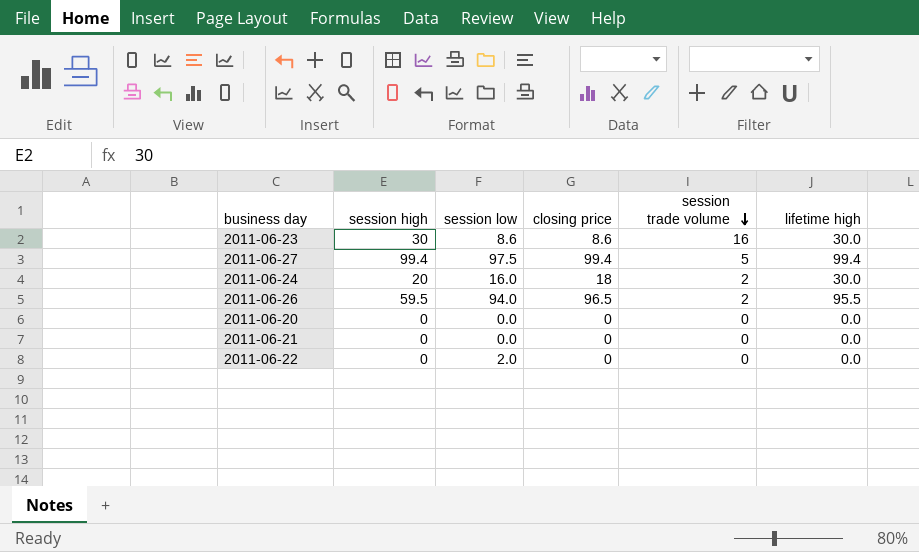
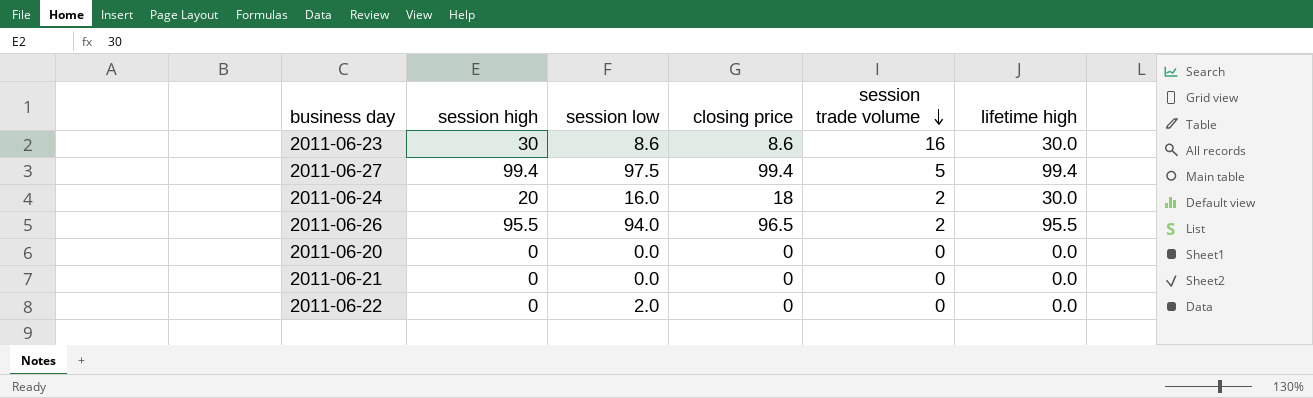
2011-06-26 | session high: 59.5 -> 95.5

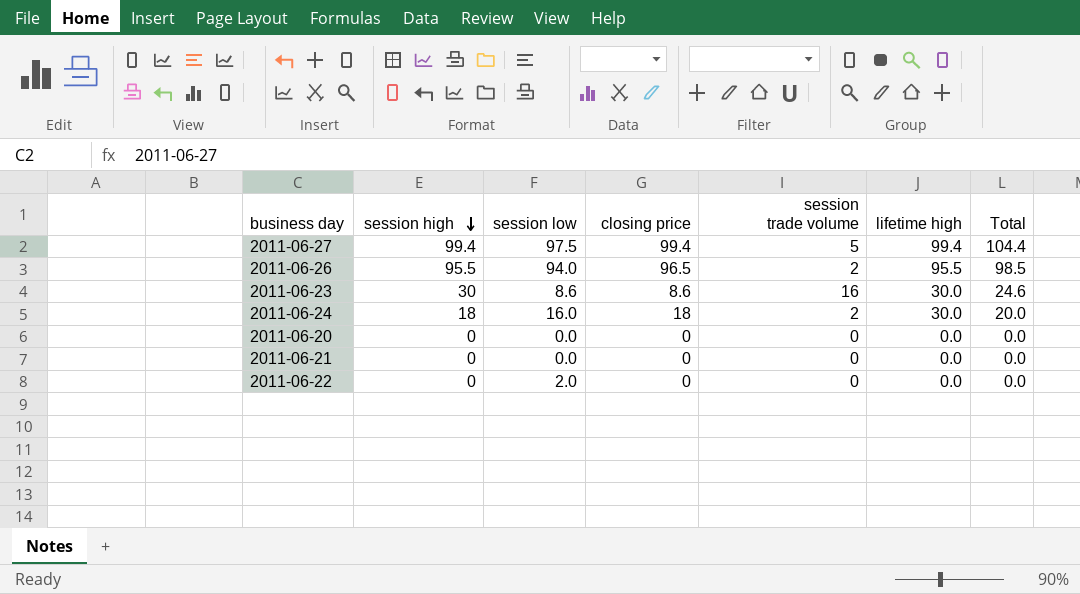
row order: session trade volume descending -> session high descending
column Total | formula: none -> [closing price] + [session trade volume]
2011-06-24 | session high: 20 -> 18

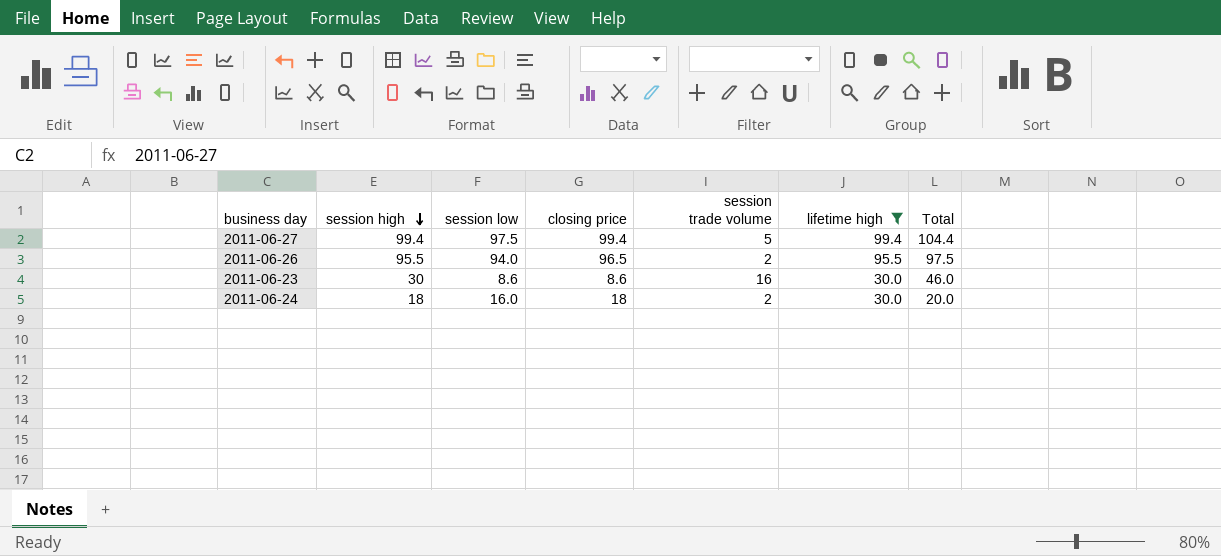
filter: none -> lifetime high != 0.0
column Total | formula: [closing price] + [session trade volume] -> [session high] + [session trade volume]

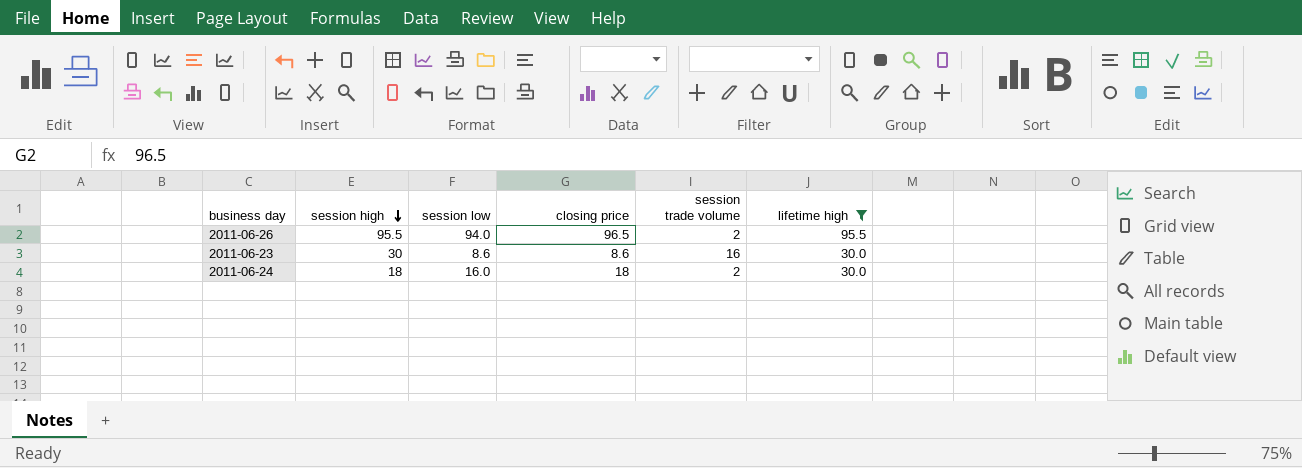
column Total | formula: [session high] + [session trade volume] -> none
row 2011-06-27: 99.4 | 97.5 | 99.4 | 5 | 99.4 | 104.4 -> none

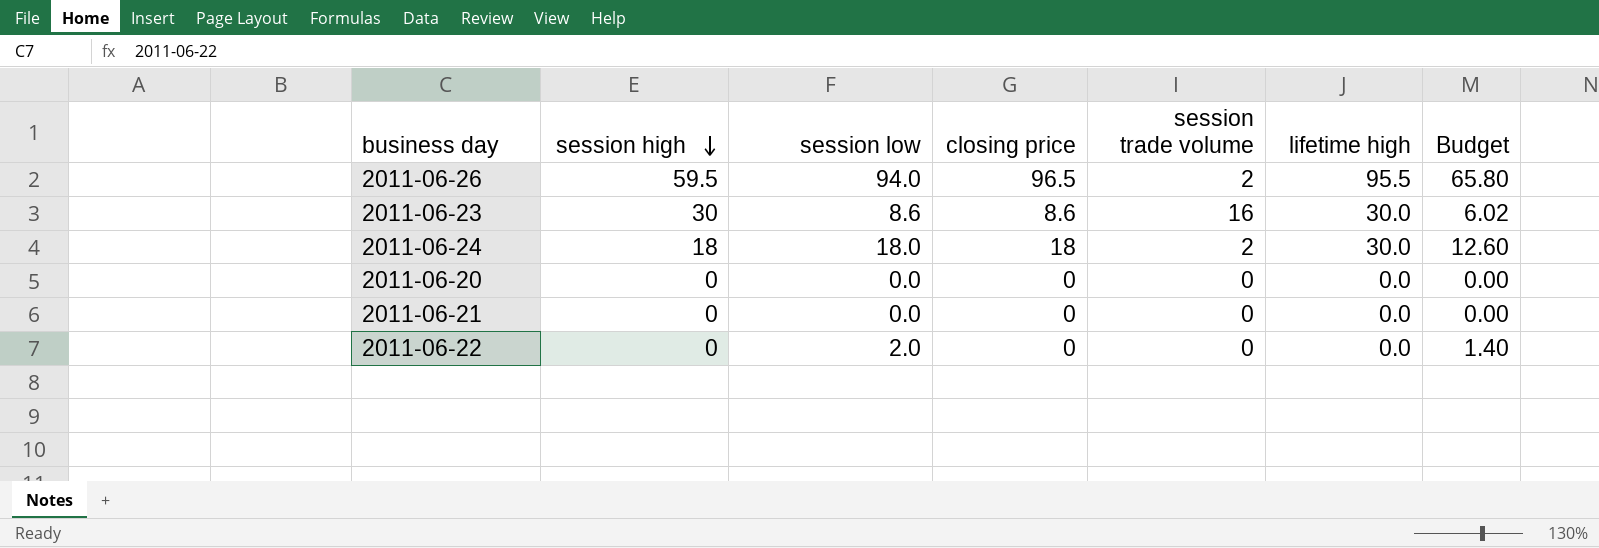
filter: lifetime high != 0.0 -> none
column Budget | formula: none -> [session low] * 0.7
2011-06-26 | session high: 95.5 -> 59.5
2011-06-24 | session low: 16.0 -> 18.0

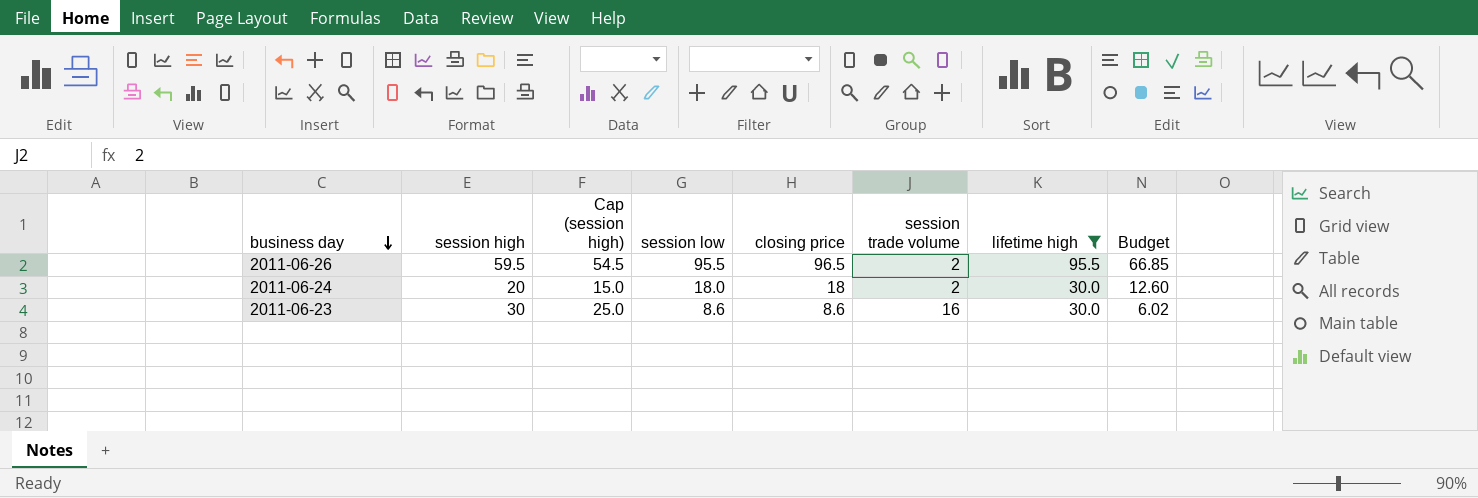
filter: none -> lifetime high != 0.0
row order: session high descending -> business day descending
column Cap (session high) | formula: none -> [session high] - 5
2011-06-26 | session low: 94.0 -> 95.5
2011-06-26 | Budget: 65.80 -> 66.85
2011-06-24 | session high: 18 -> 20

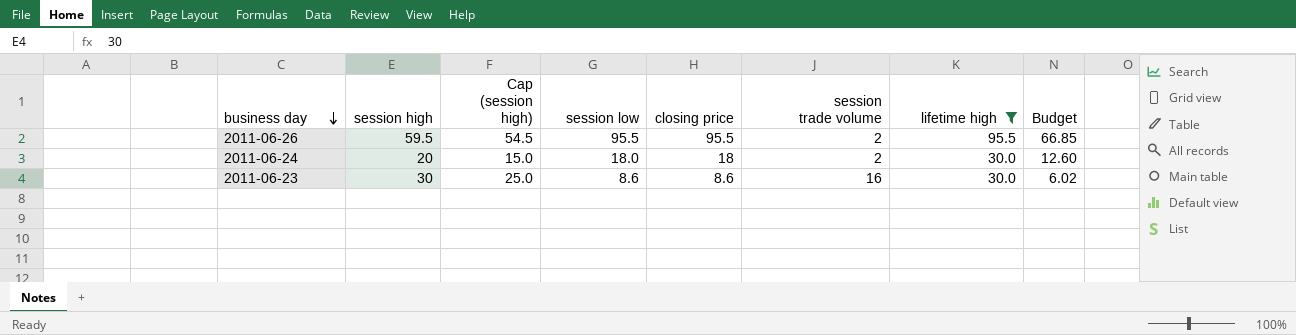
2011-06-26 | closing price: 96.5 -> 95.5

